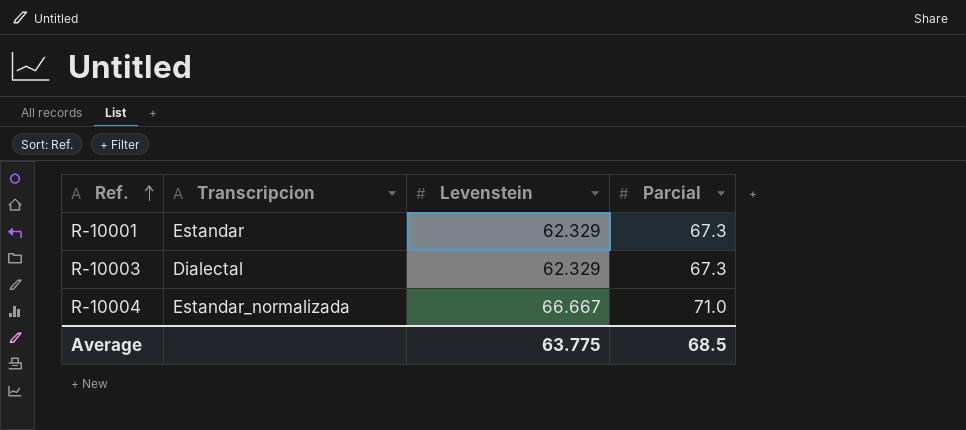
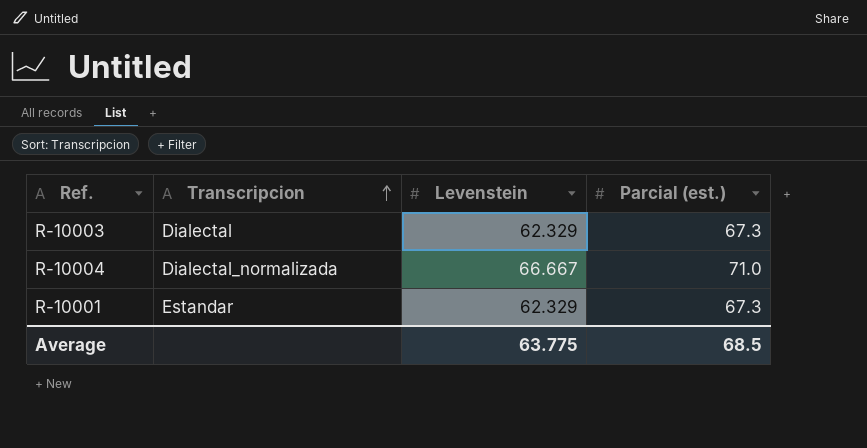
row order: Ref. ascending -> Transcripcion ascending
column name: Parcial -> Parcial (est.)
R-10004 | Transcripcion: Estandar_normalizada -> Dialectal_normalizada

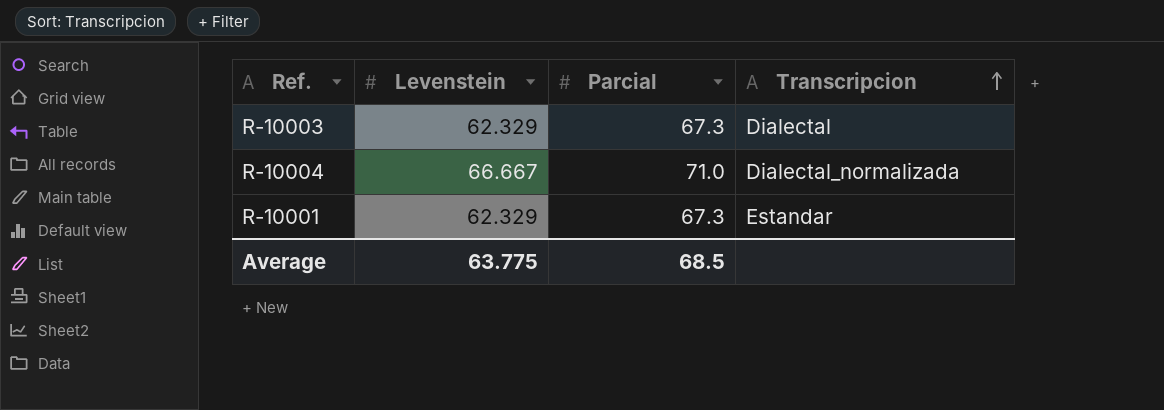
column name: Parcial (est.) -> Parcial
column Transcripcion | position: 2 -> 4

